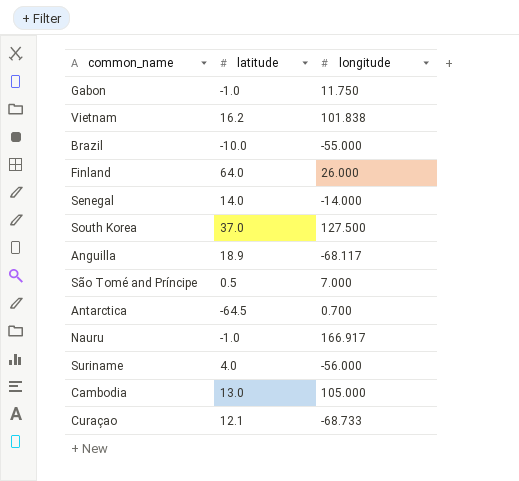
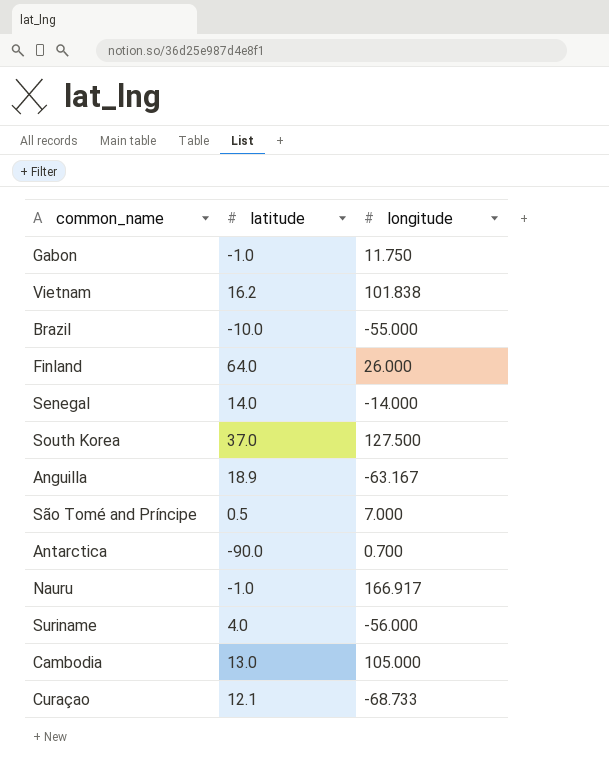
Anguilla | longitude: -68.117 -> -63.167
Antarctica | latitude: -64.5 -> -90.0

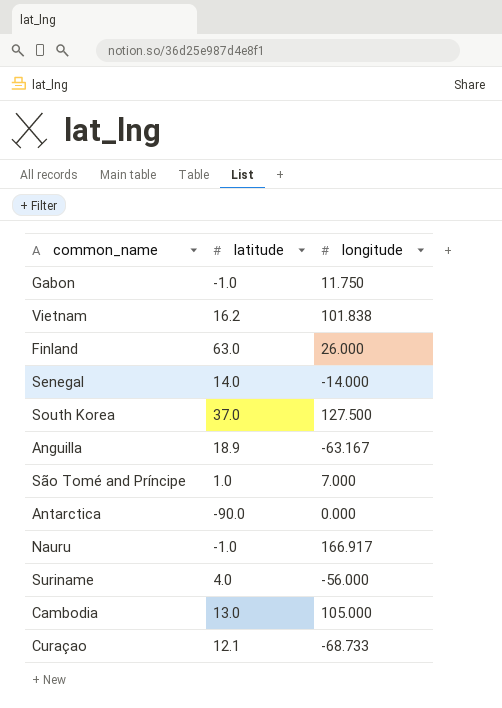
row Brazil: -10.0 | -55.000 -> none
Finland | latitude: 64.0 -> 63.0
São Tomé and Príncipe | latitude: 0.5 -> 1.0
Antarctica | longitude: 0.700 -> 0.000

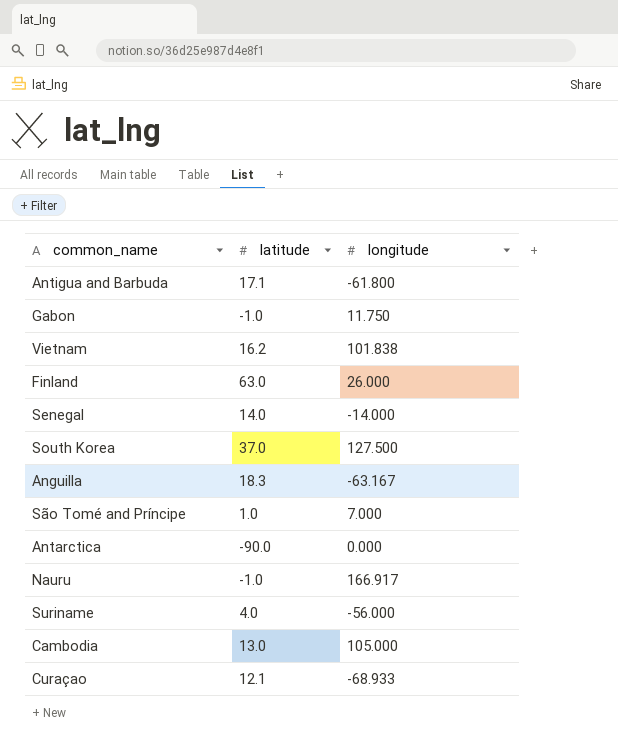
row Antigua and Barbuda: none -> 17.1 | -61.800
Anguilla | latitude: 18.9 -> 18.3
Curaçao | longitude: -68.733 -> -68.933

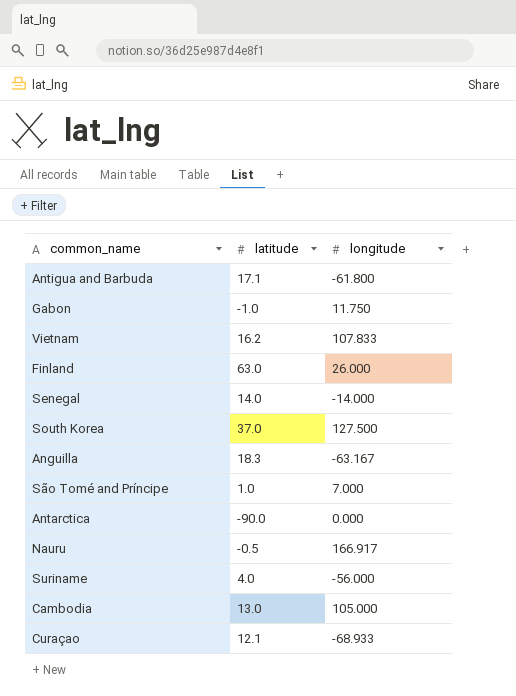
Vietnam | longitude: 101.838 -> 107.833
Nauru | latitude: -1.0 -> -0.5

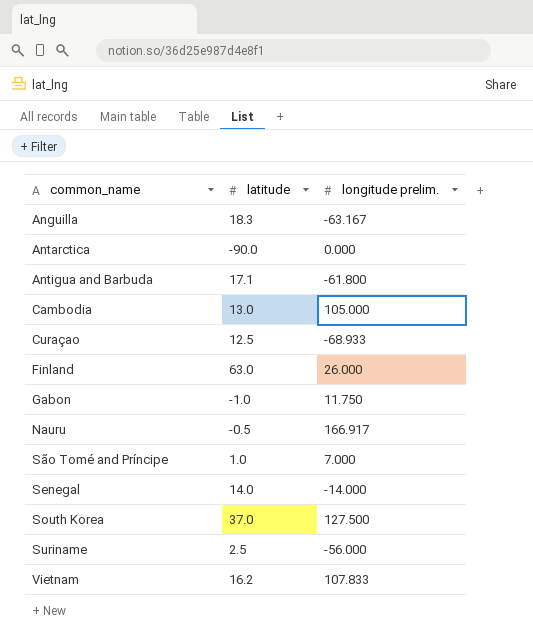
row order: none -> common_name ascending
column name: longitude -> longitude prelim.
Curaçao | latitude: 12.1 -> 12.5
Suriname | latitude: 4.0 -> 2.5

